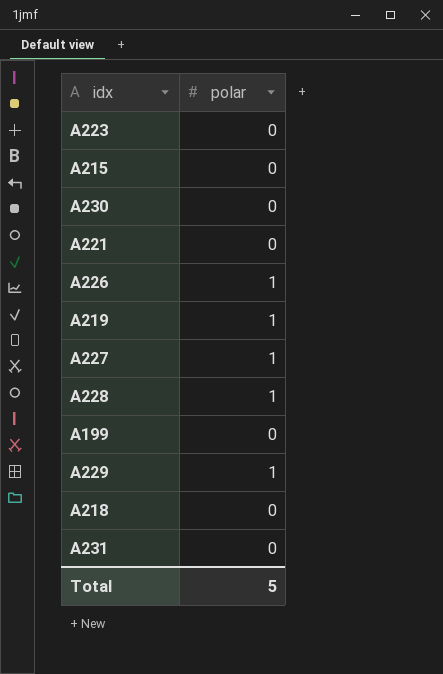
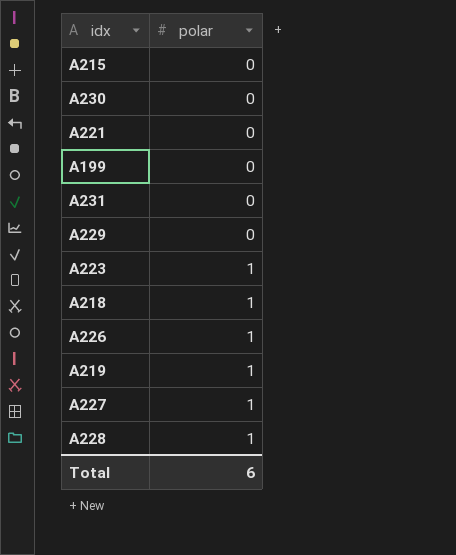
row order: none -> polar ascending
A229 | polar: 1 -> 0
A223 | polar: 0 -> 1
A218 | polar: 0 -> 1
Total | polar: 5 -> 6

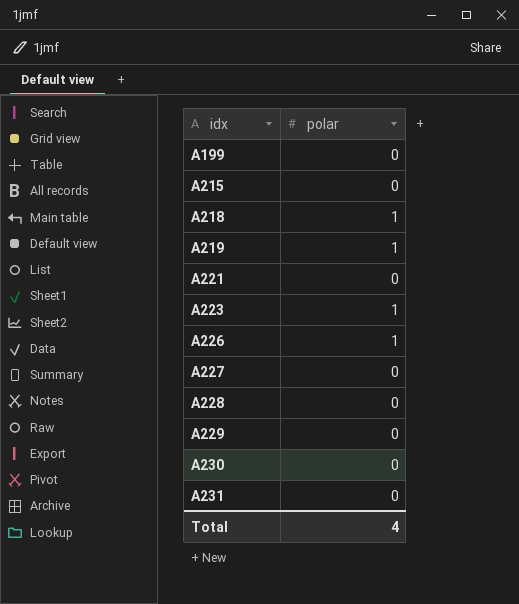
row order: polar ascending -> idx ascending
A227 | polar: 1 -> 0
A228 | polar: 1 -> 0
Total | polar: 6 -> 4

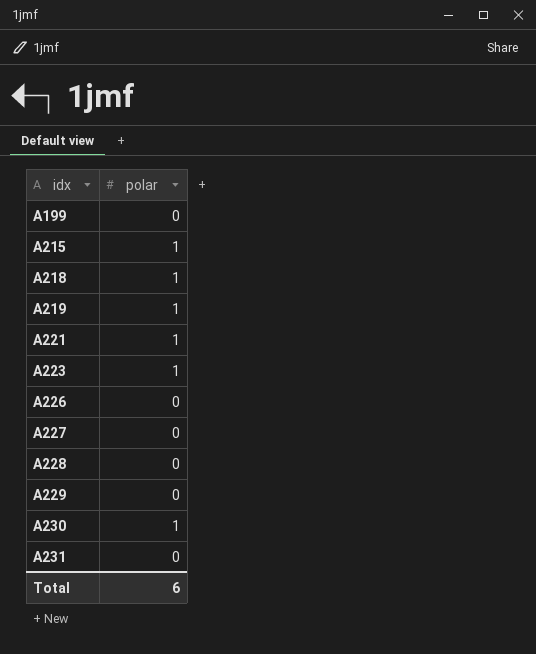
A215 | polar: 0 -> 1
A221 | polar: 0 -> 1
A226 | polar: 1 -> 0
A230 | polar: 0 -> 1
Total | polar: 4 -> 6

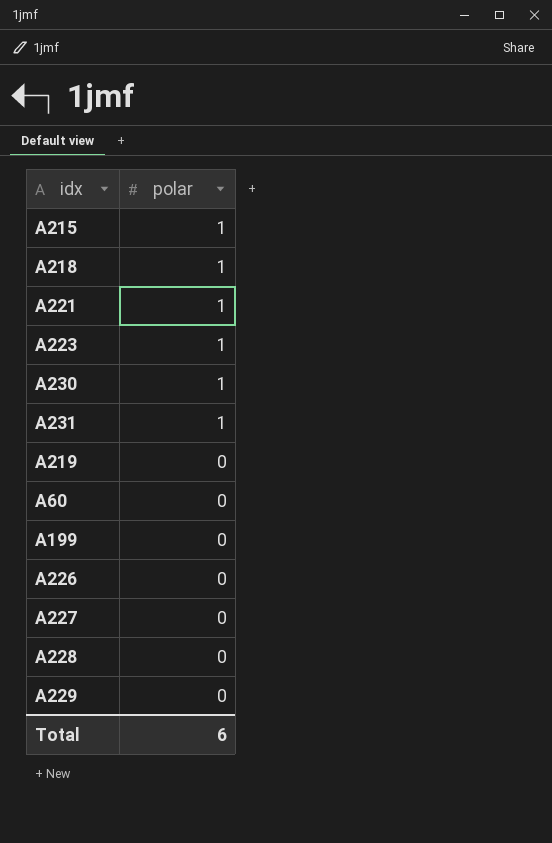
row order: idx ascending -> polar descending
A231 | polar: 0 -> 1
A219 | polar: 1 -> 0
row A60: none -> 0

